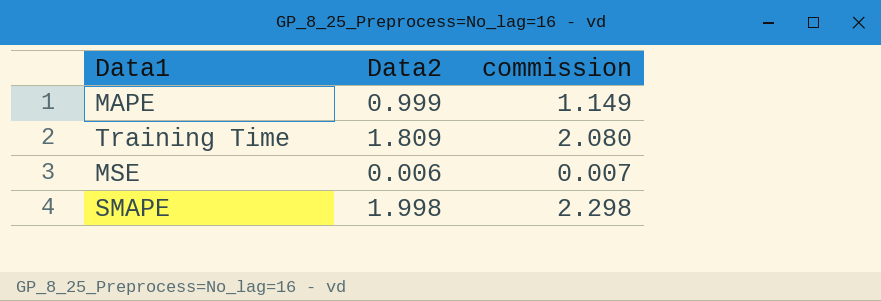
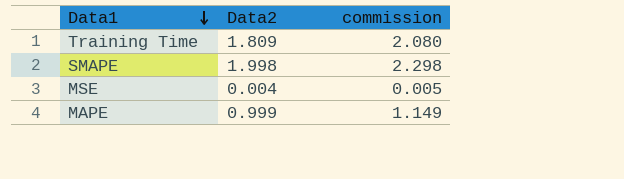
row order: none -> Data1 descending
MSE | Data2: 0.006 -> 0.004
MSE | commission: 0.007 -> 0.005

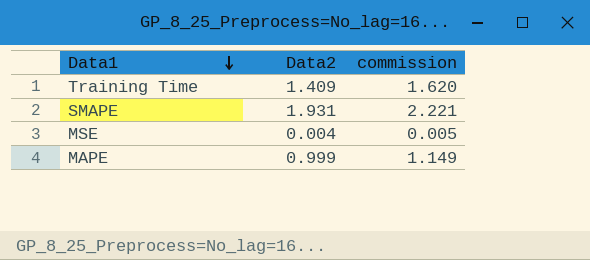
Training Time | Data2: 1.809 -> 1.409
Training Time | commission: 2.080 -> 1.620
SMAPE | Data2: 1.998 -> 1.931
SMAPE | commission: 2.298 -> 2.221

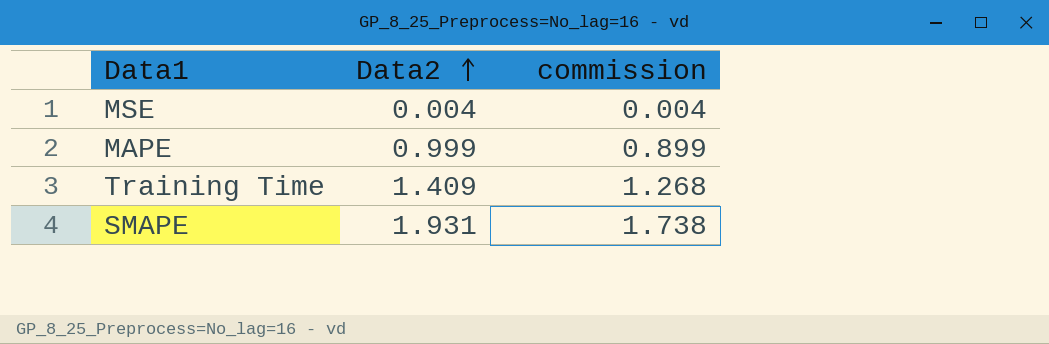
row order: Data1 descending -> Data2 ascending
column commission | formula: [Data2] * 1.15 -> [Data2] * 0.9

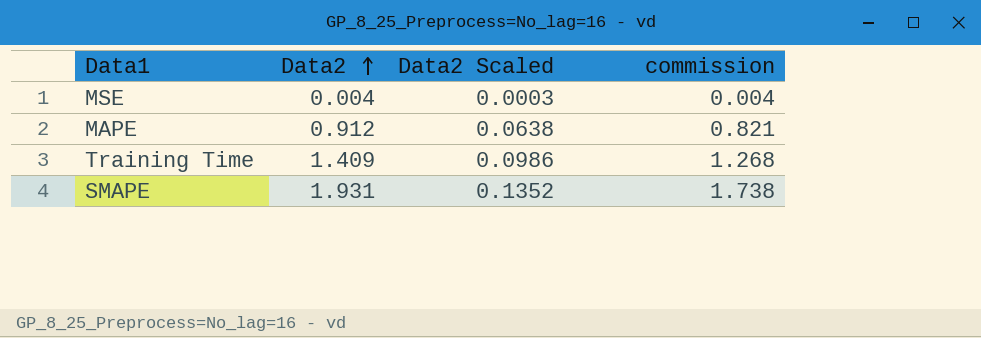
column Data2 Scaled | formula: none -> [Data2] * 0.07
MAPE | Data2: 0.999 -> 0.912
MAPE | commission: 0.899 -> 0.821

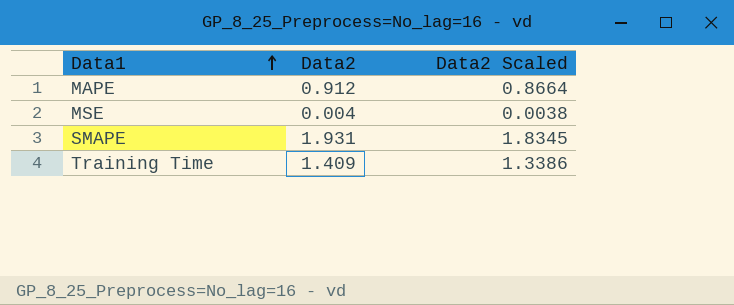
row order: Data2 ascending -> Data1 ascending
column commission | formula: [Data2] * 0.9 -> none
column Data2 Scaled | formula: [Data2] * 0.07 -> [Data2] * 0.95

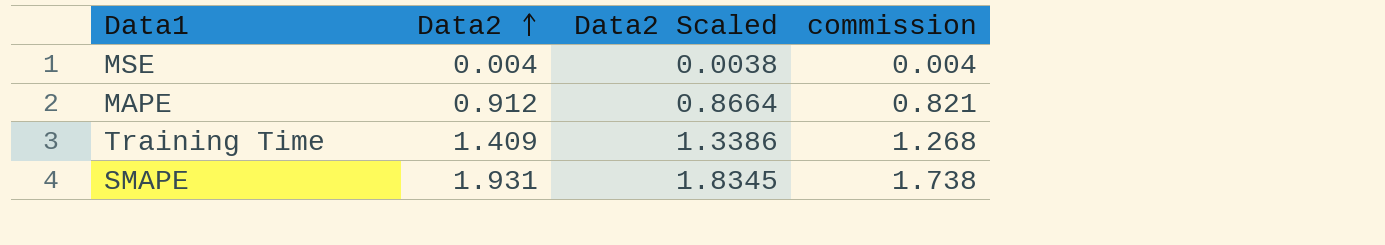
row order: Data1 ascending -> Data2 ascending
column commission | formula: none -> [Data2] * 0.9

